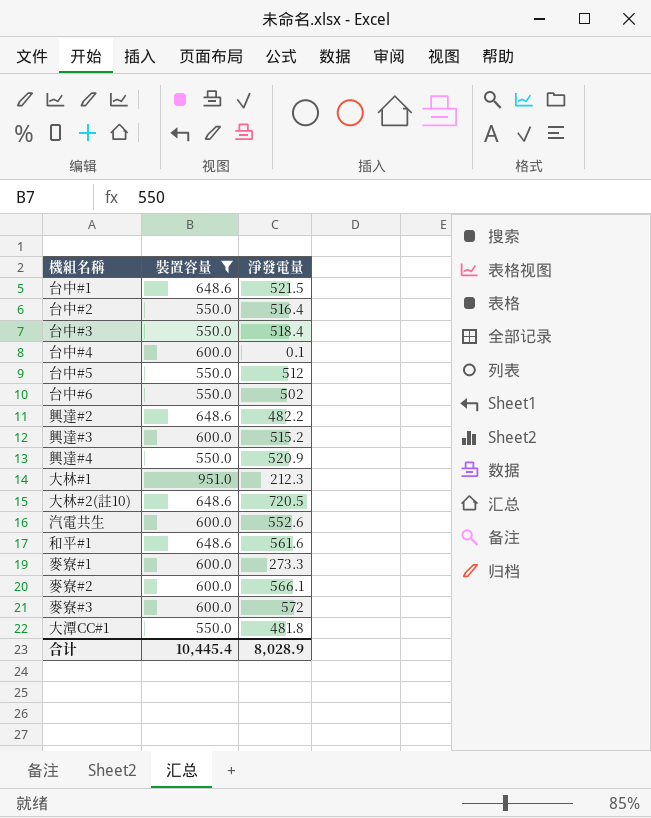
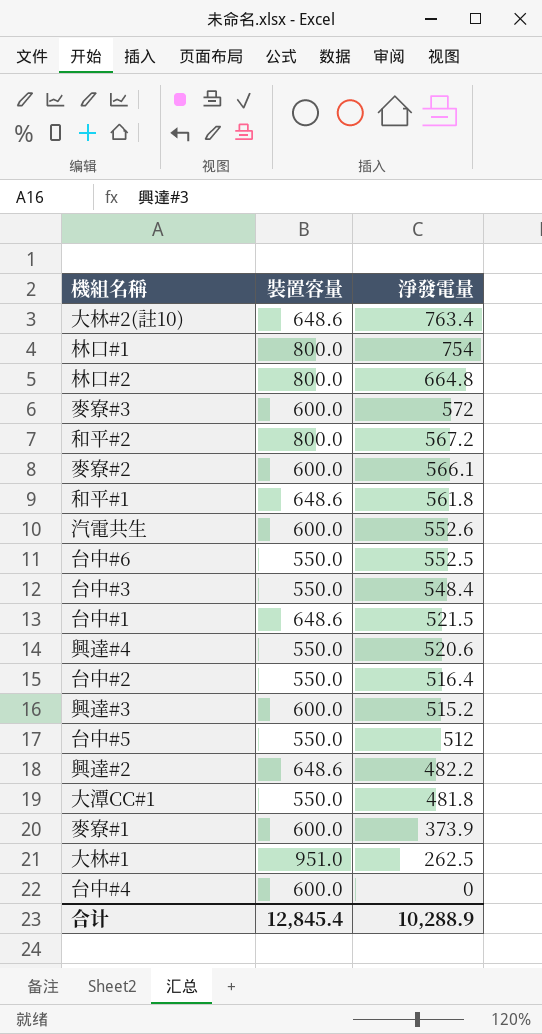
filter: 裝置容量 != 800.0 -> none
row order: none -> 淨發電量 descending
大林#2(註10) | 淨發電量: 720.5 -> 763.4
和平#1 | 淨發電量: 561.6 -> 561.8
台中#6 | 淨發電量: 502 -> 552.5
台中#3 | 淨發電量: 518.4 -> 548.4
興達#4 | 淨發電量: 520.9 -> 520.6
麥寮#1 | 淨發電量: 273.3 -> 373.9
大林#1 | 淨發電量: 212.3 -> 262.5
台中#4 | 淨發電量: 0.1 -> 0
合计 | 裝置容量: 10,445.4 -> 12,845.4
合计 | 淨發電量: 8,028.9 -> 10,288.9

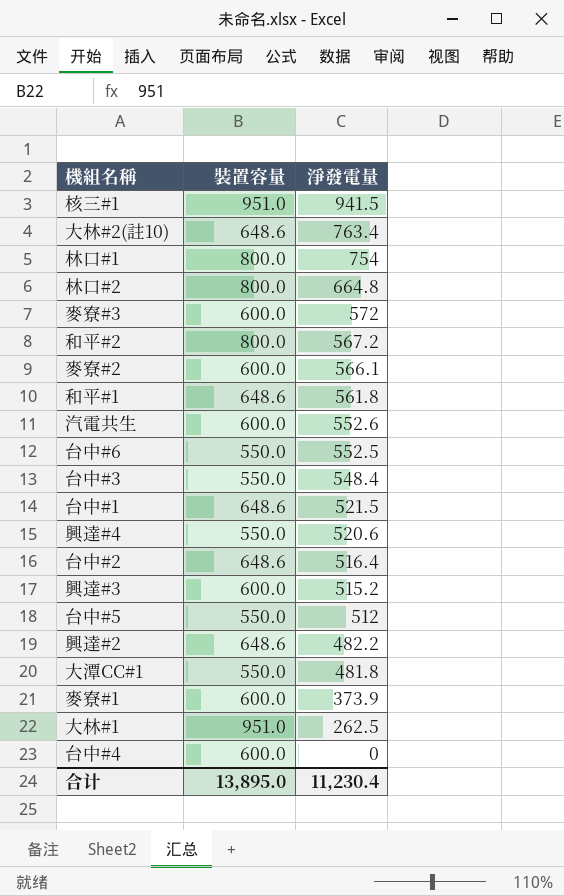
row 核三#1: none -> 951.0 | 941.5
台中#2 | 裝置容量: 550.0 -> 648.6
合计 | 裝置容量: 12,845.4 -> 13,895.0
合计 | 淨發電量: 10,288.9 -> 11,230.4

